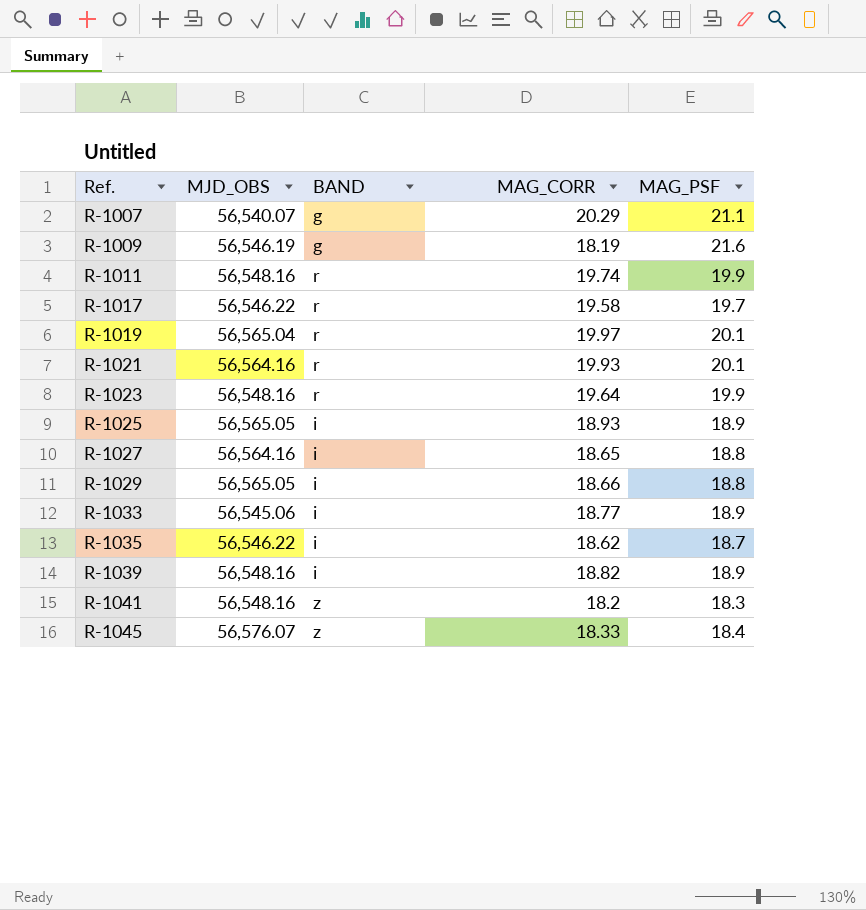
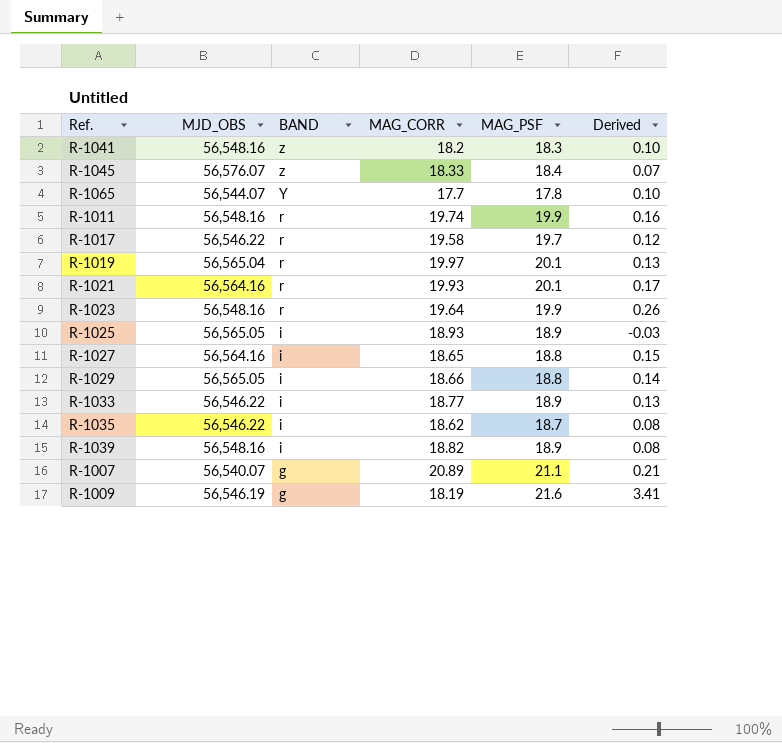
row order: Ref. ascending -> BAND descending
column Derived | formula: none -> [MAG_PSF] - [MAG_CORR]
row R-1065: none -> 56,544.07 | Y | 17.7 | 17.8 | 0.10
R-1033 | MJD_OBS: 56,545.06 -> 56,546.22
R-1007 | MAG_CORR: 20.29 -> 20.89

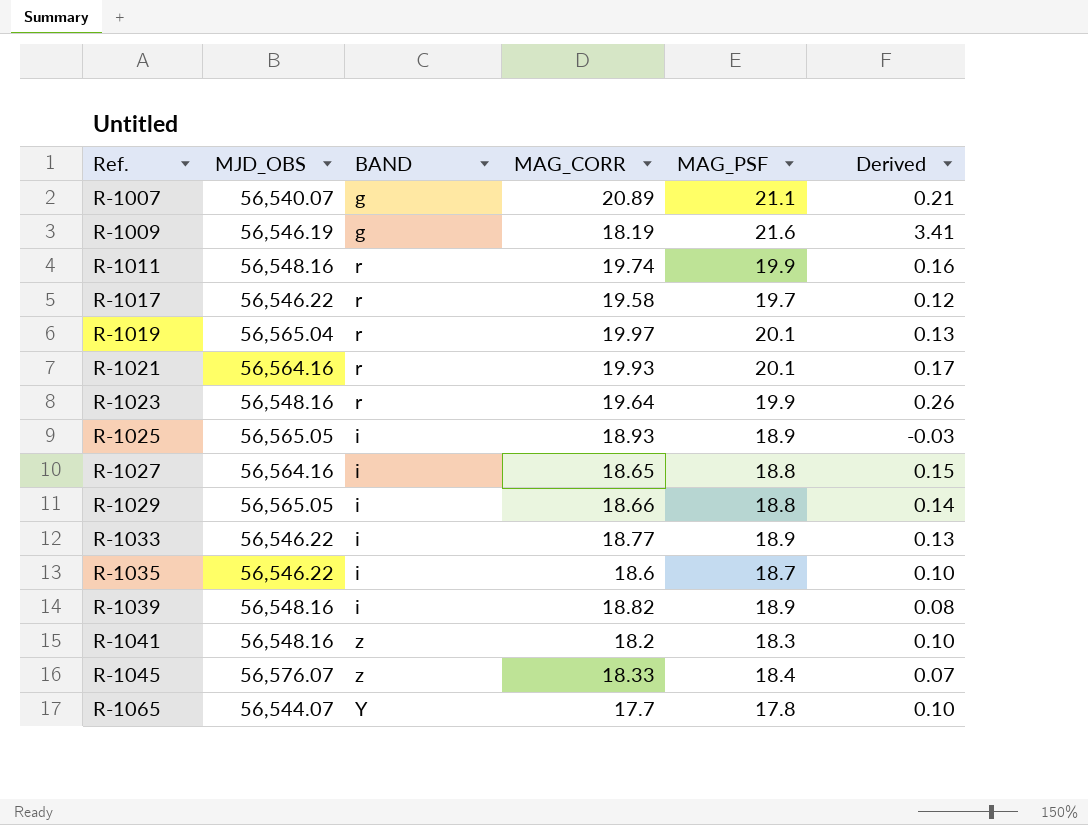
row order: BAND descending -> Ref. ascending
R-1035 | MAG_CORR: 18.62 -> 18.6
R-1035 | Derived: 0.08 -> 0.10

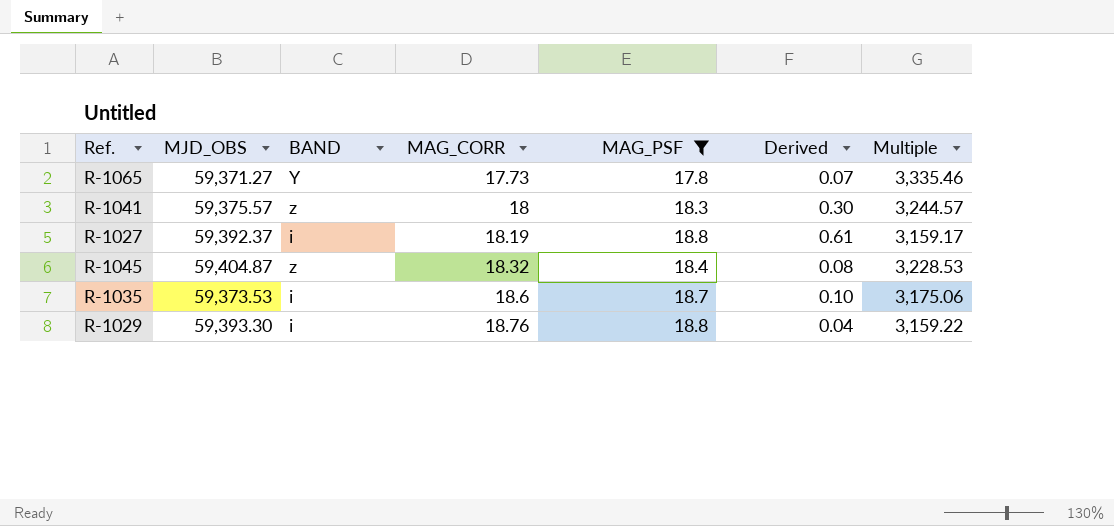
filter: none -> MAG_PSF <= 18.8
row order: Ref. ascending -> MAG_CORR ascending
column Multiple | formula: none -> [MJD_OBS] / [MAG_PSF]
R-1065 | MJD_OBS: 56,544.07 -> 59,371.27
R-1065 | MAG_CORR: 17.7 -> 17.73
R-1065 | Derived: 0.10 -> 0.07
R-1041 | MJD_OBS: 56,548.16 -> 59,375.57
R-1041 | MAG_CORR: 18.2 -> 18
R-1041 | Derived: 0.10 -> 0.30
R-1027 | MJD_OBS: 56,564.16 -> 59,392.37
R-1027 | MAG_CORR: 18.65 -> 18.19
R-1027 | Derived: 0.15 -> 0.61
R-1045 | MJD_OBS: 56,576.07 -> 59,404.87
R-1045 | MAG_CORR: 18.33 -> 18.32
R-1045 | Derived: 0.07 -> 0.08
R-1035 | MJD_OBS: 56,546.22 -> 59,373.53
R-1029 | MJD_OBS: 56,565.05 -> 59,393.30
R-1029 | MAG_CORR: 18.66 -> 18.76
R-1029 | Derived: 0.14 -> 0.04

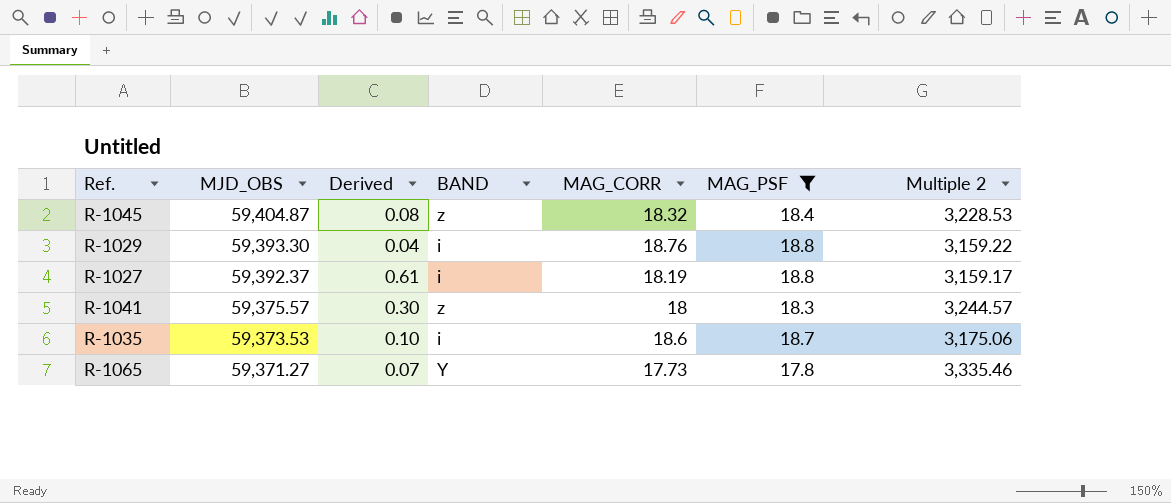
row order: MAG_CORR ascending -> MJD_OBS descending
column Derived | position: 6 -> 3
column name: Multiple -> Multiple 2

